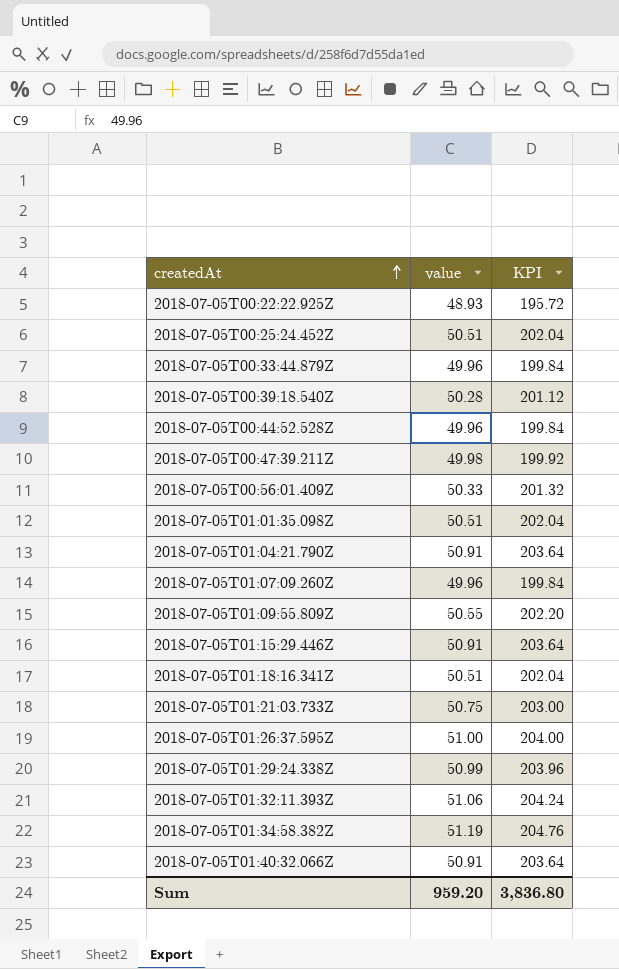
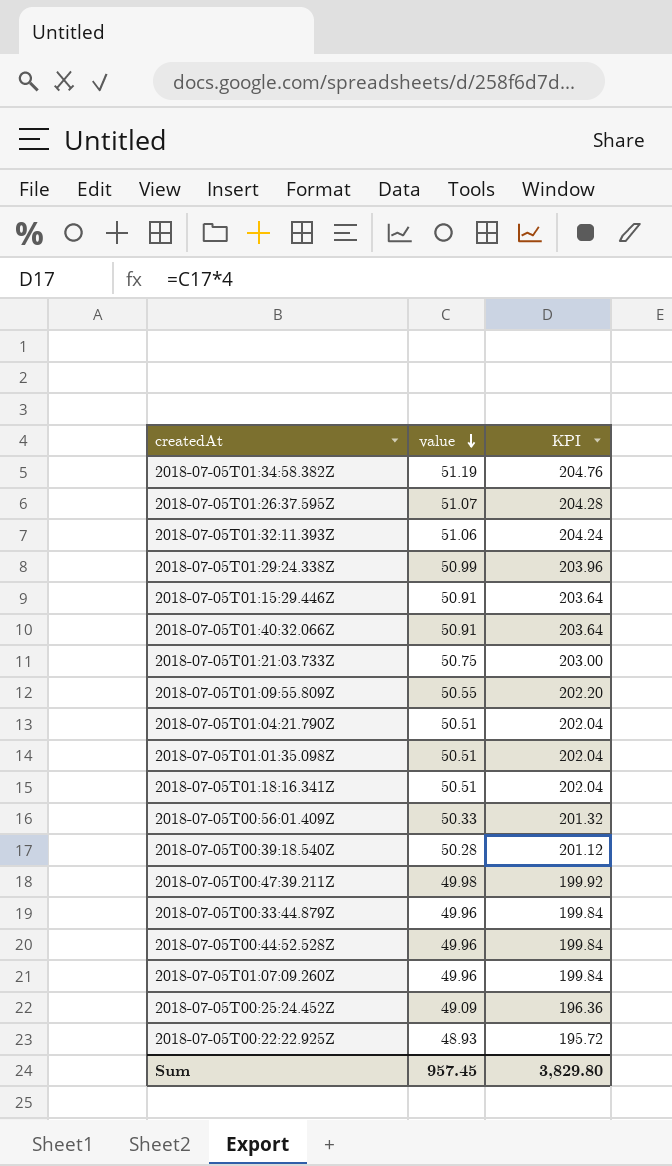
row order: createdAt ascending -> value descending
2018-07-05T01:26:37.595Z | value: 51.00 -> 51.07
2018-07-05T01:26:37.595Z | KPI: 204.00 -> 204.28
2018-07-05T01:04:21.790Z | value: 50.91 -> 50.51
2018-07-05T01:04:21.790Z | KPI: 203.64 -> 202.04
2018-07-05T00:25:24.452Z | value: 50.51 -> 49.09
2018-07-05T00:25:24.452Z | KPI: 202.04 -> 196.36
Sum | value: 959.20 -> 957.45
Sum | KPI: 3,836.80 -> 3,829.80

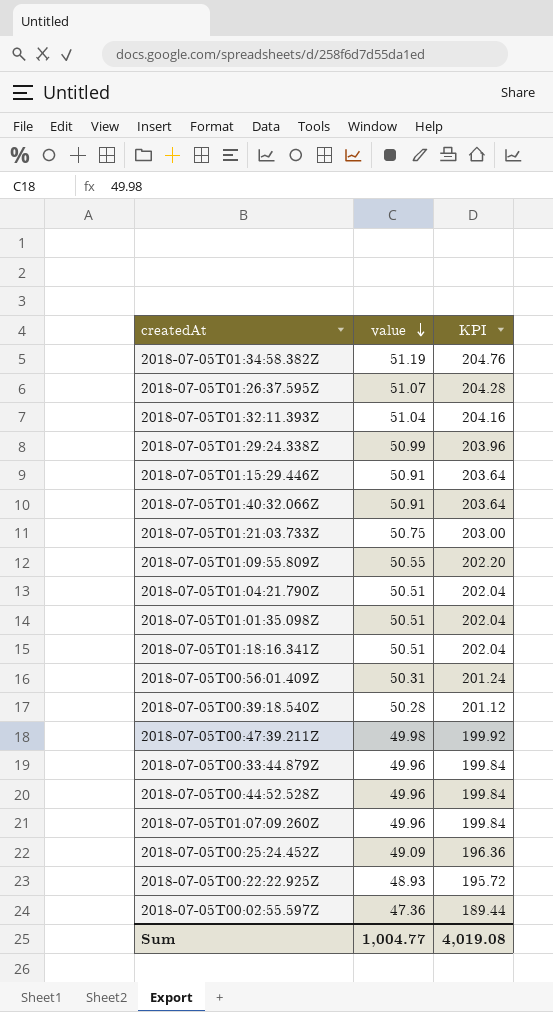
2018-07-05T01:32:11.393Z | value: 51.06 -> 51.04
2018-07-05T01:32:11.393Z | KPI: 204.24 -> 204.16
2018-07-05T00:56:01.409Z | value: 50.33 -> 50.31
2018-07-05T00:56:01.409Z | KPI: 201.32 -> 201.24
row 2018-07-05T00:02:55.597Z: none -> 47.36 | 189.44
Sum | value: 957.45 -> 1,004.77
Sum | KPI: 3,829.80 -> 4,019.08

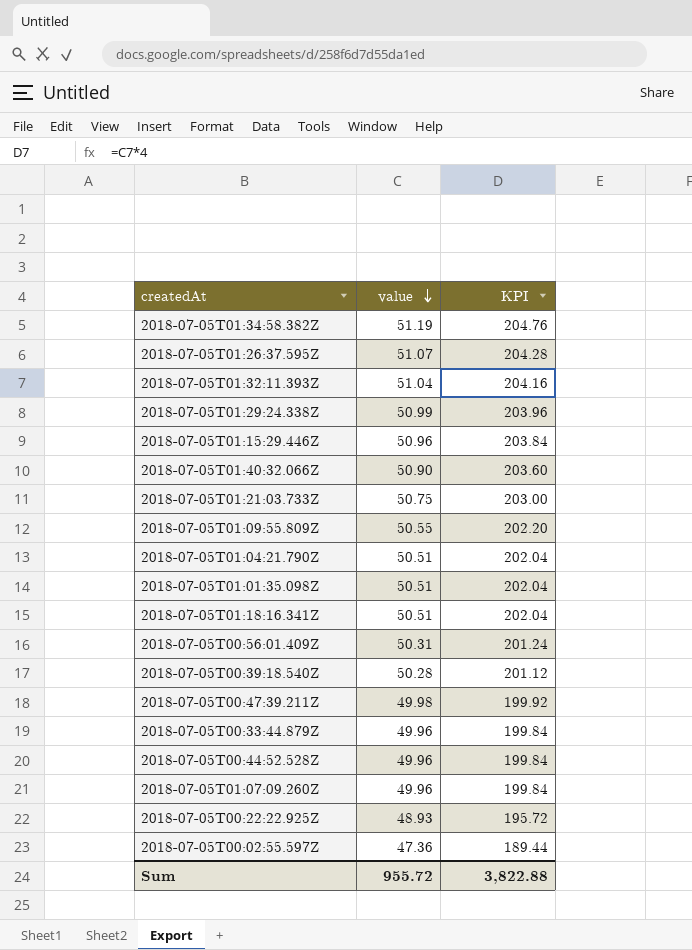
row 2018-07-05T00:25:24.452Z: 49.09 | 196.36 -> none
2018-07-05T01:15:29.446Z | value: 50.91 -> 50.96
2018-07-05T01:15:29.446Z | KPI: 203.64 -> 203.84
2018-07-05T01:40:32.066Z | value: 50.91 -> 50.90
2018-07-05T01:40:32.066Z | KPI: 203.64 -> 203.60
Sum | value: 1,004.77 -> 955.72
Sum | KPI: 4,019.08 -> 3,822.88

